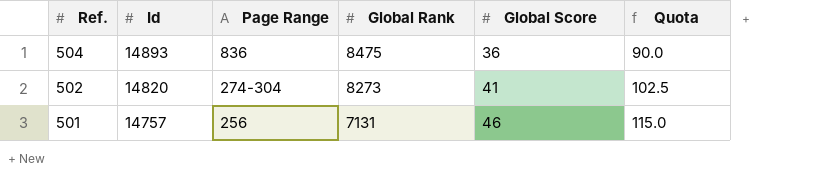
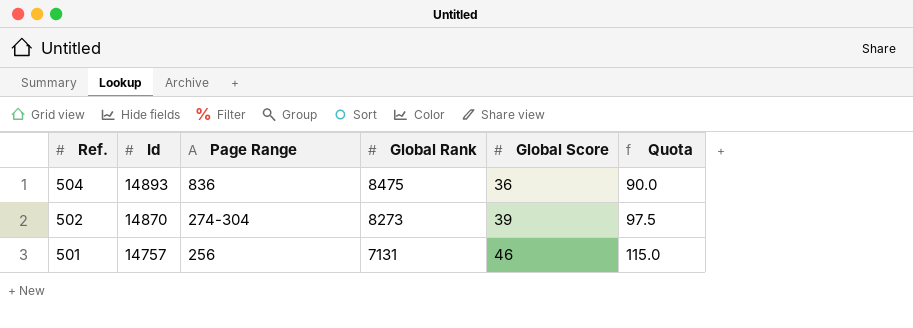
502 | Id: 14820 -> 14870
502 | Global Score: 41 -> 39
502 | Quota: 102.5 -> 97.5

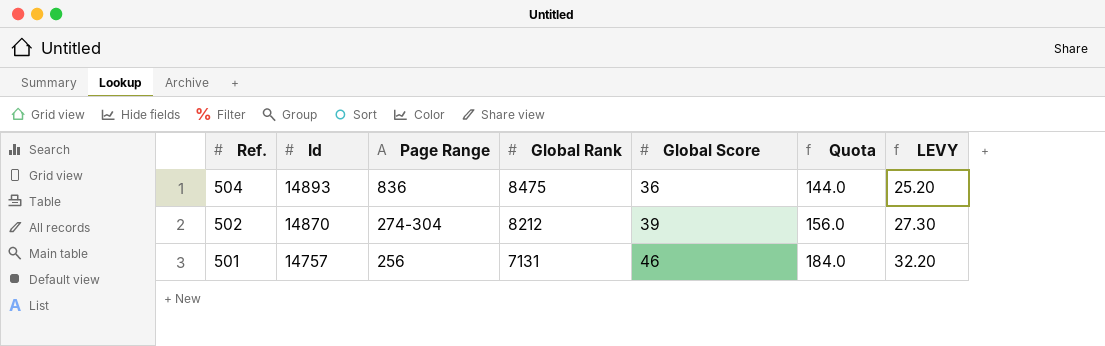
column Quota | formula: [Global Score] * 2.5 -> [Global Score] * 4
column LEVY | formula: none -> [Global Score] * 0.7
502 | Global Rank: 8273 -> 8212

